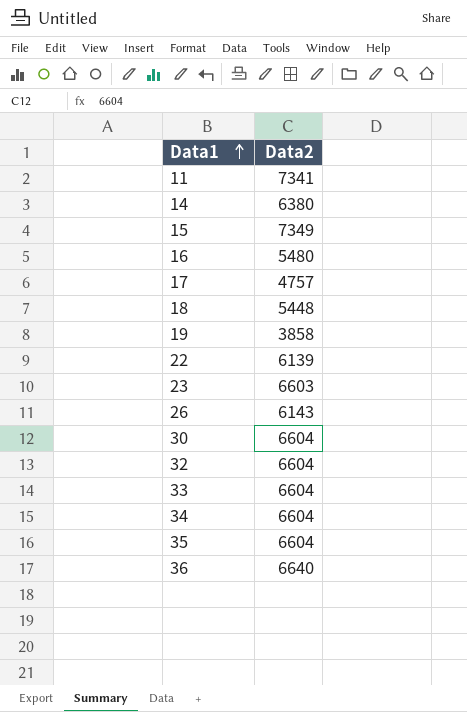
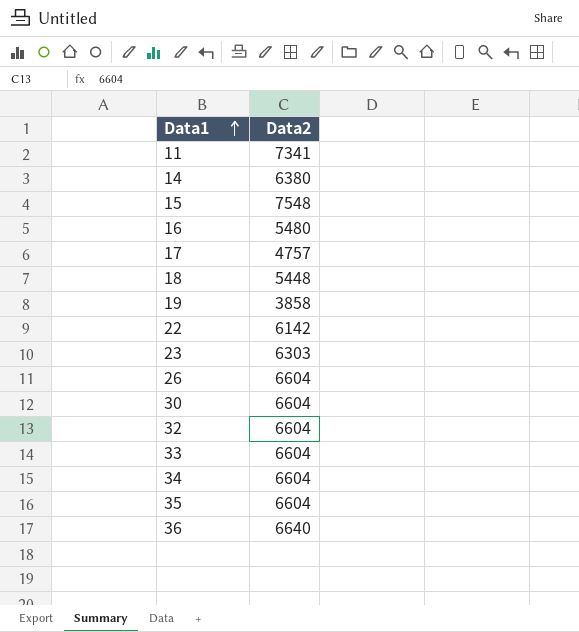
15 | Data2: 7349 -> 7548
22 | Data2: 6139 -> 6142
23 | Data2: 6603 -> 6303
26 | Data2: 6143 -> 6604

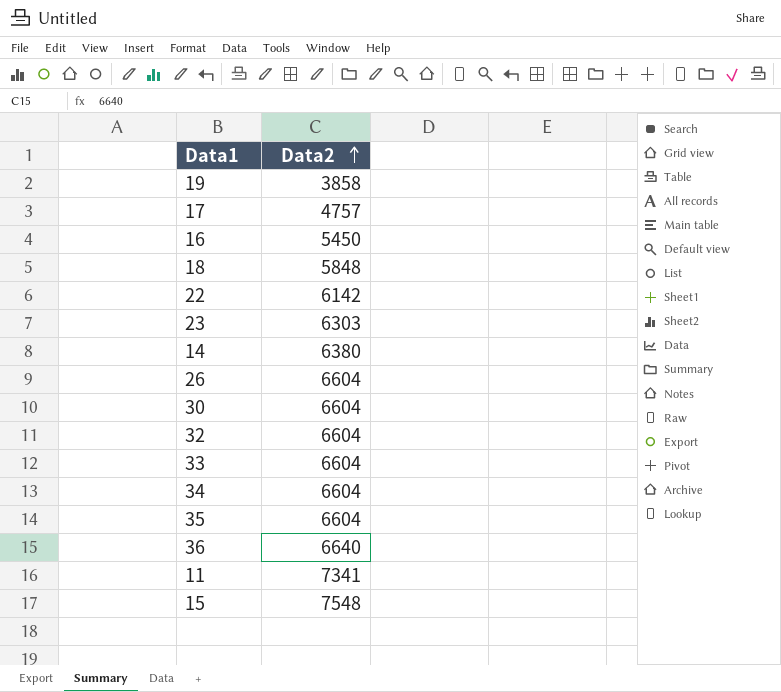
row order: Data1 ascending -> Data2 ascending
16 | Data2: 5480 -> 5450
18 | Data2: 5448 -> 5848

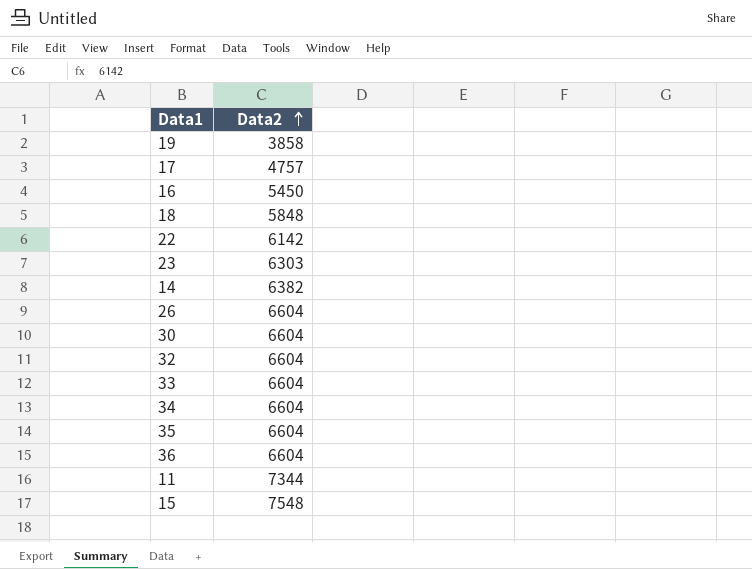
14 | Data2: 6380 -> 6382
36 | Data2: 6640 -> 6604
11 | Data2: 7341 -> 7344

